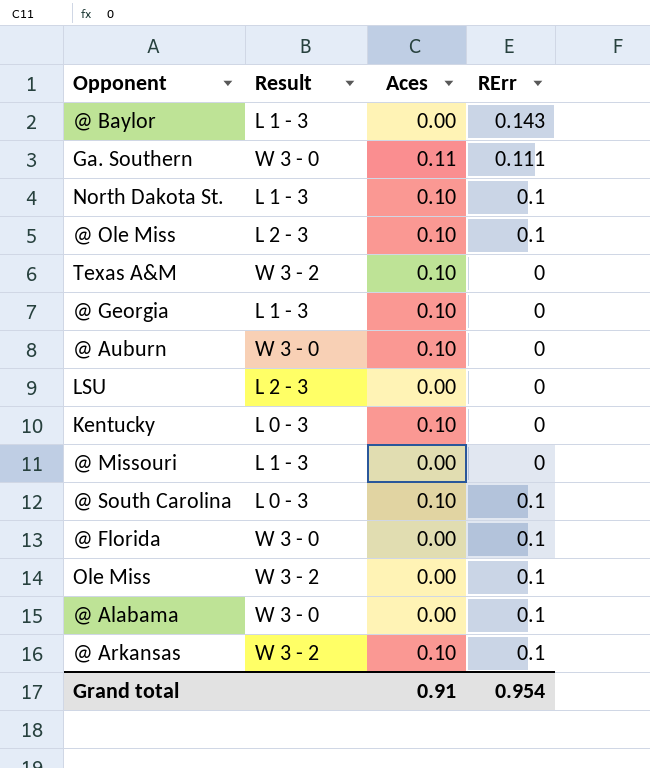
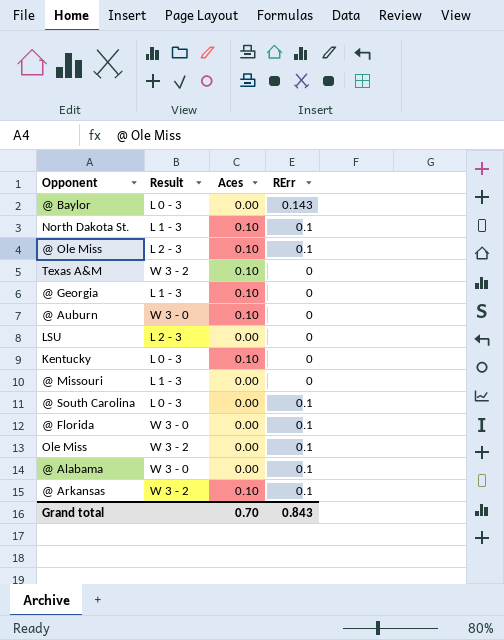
row Ga. Southern: W 3 - 0 | 0.11 | 0.111 -> none
@ Baylor | Result: L 1 - 3 -> L 0 - 3
@ South Carolina | Aces: 0.10 -> 0.00
Grand total | Aces: 0.91 -> 0.70
Grand total | RErr: 0.954 -> 0.843

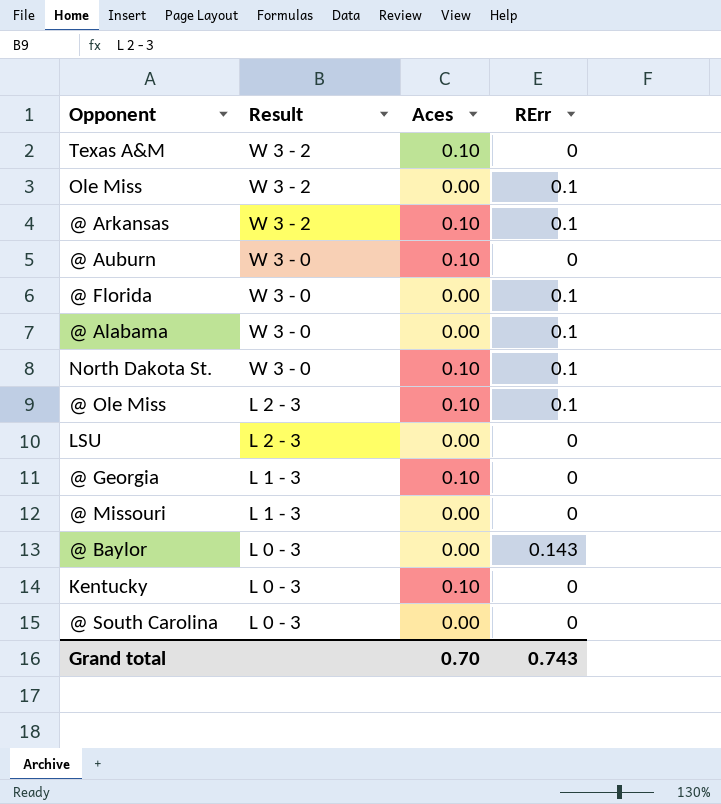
row order: none -> Result descending
North Dakota St. | Result: L 1 - 3 -> W 3 - 0
@ South Carolina | RErr: 0.1 -> 0
Grand total | RErr: 0.843 -> 0.743

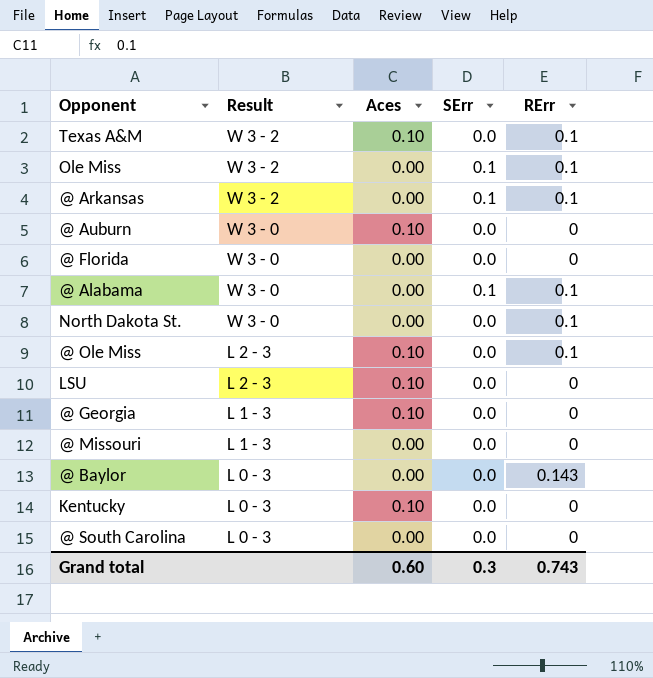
column SErr | position: none -> 4
Texas A&M | RErr: 0 -> 0.1
@ Arkansas | Aces: 0.10 -> 0.00
@ Florida | RErr: 0.1 -> 0
North Dakota St. | Aces: 0.10 -> 0.00
LSU | Aces: 0.00 -> 0.10
Grand total | Aces: 0.70 -> 0.60

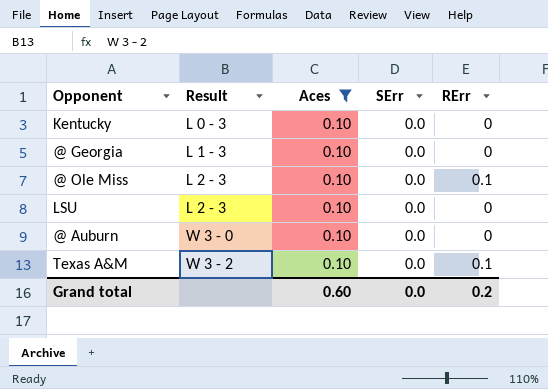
filter: none -> Aces = 0.10
row order: Result descending -> Result ascending
Grand total | SErr: 0.3 -> 0.0
Grand total | RErr: 0.743 -> 0.2

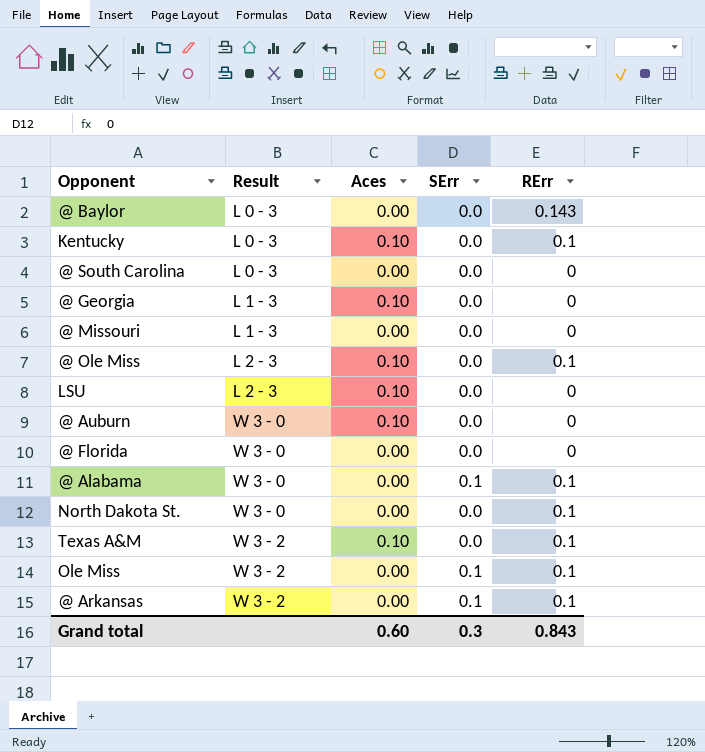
filter: Aces = 0.10 -> none
Kentucky | RErr: 0 -> 0.1
Grand total | SErr: 0.0 -> 0.3
Grand total | RErr: 0.2 -> 0.843

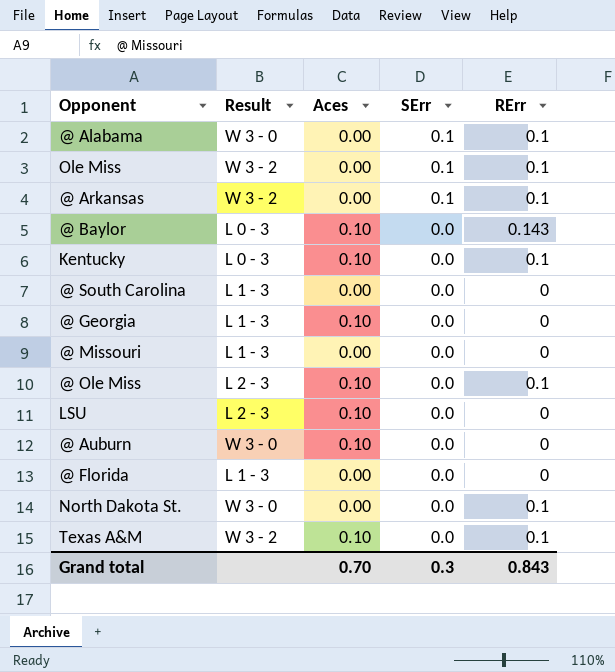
row order: Result ascending -> SErr descending
@ Baylor | Aces: 0.00 -> 0.10
@ South Carolina | Result: L 0 - 3 -> L 1 - 3
@ Florida | Result: W 3 - 0 -> L 1 - 3
Grand total | Aces: 0.60 -> 0.70

